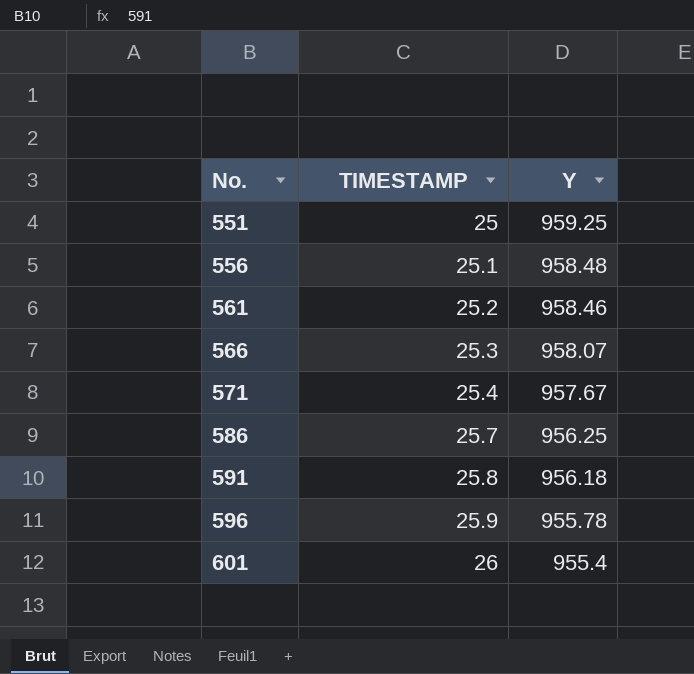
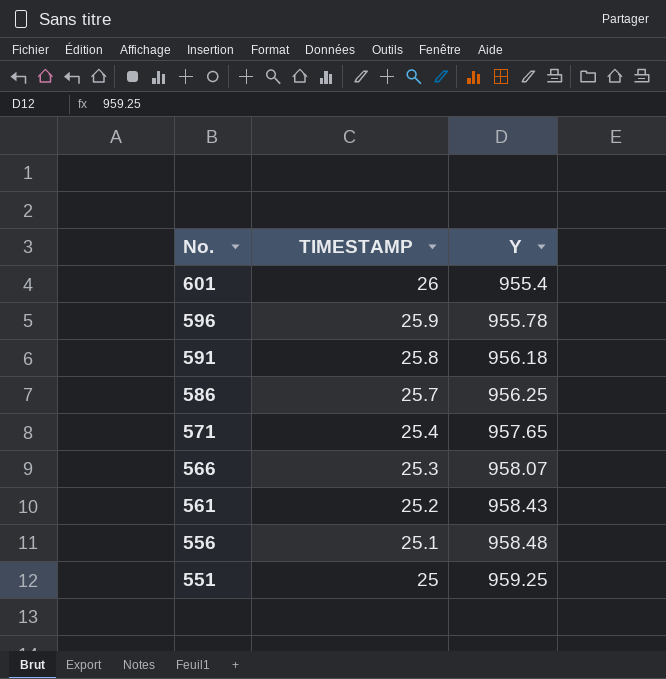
row order: No. ascending -> No. descending
571 | Y: 957.67 -> 957.65
561 | Y: 958.46 -> 958.43

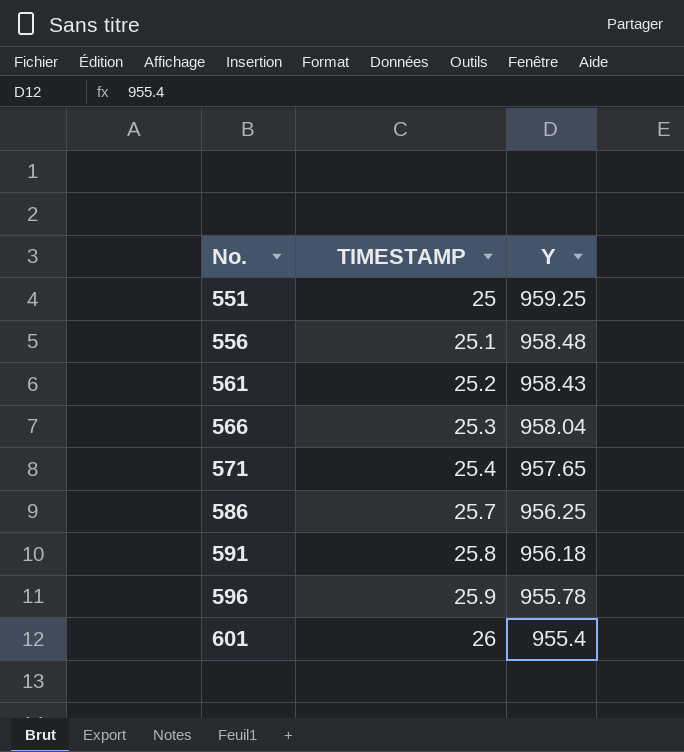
row order: No. descending -> No. ascending
566 | Y: 958.07 -> 958.04

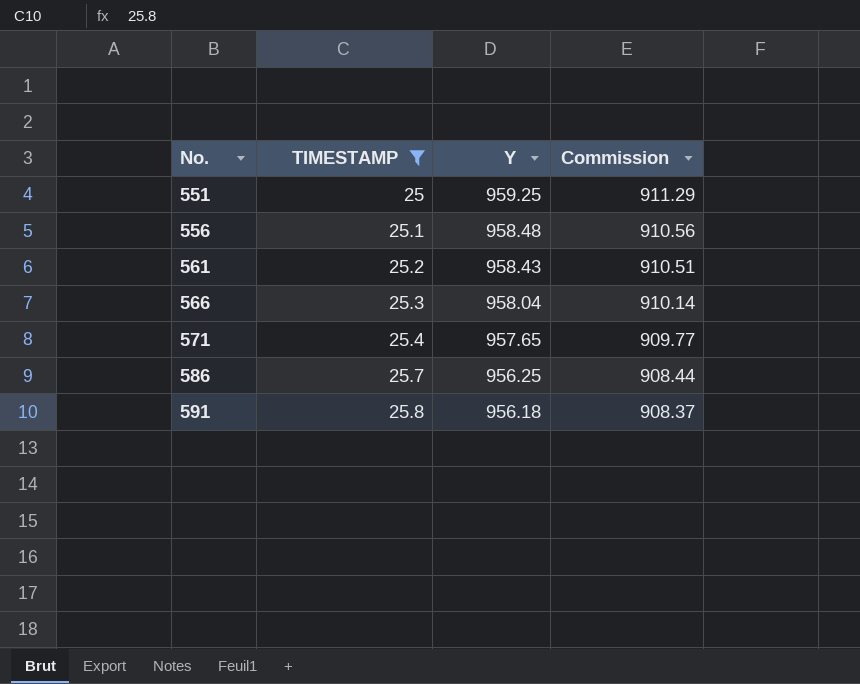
filter: none -> TIMESTAMP <= 25.8
column Commission | formula: none -> [Y] * 0.95

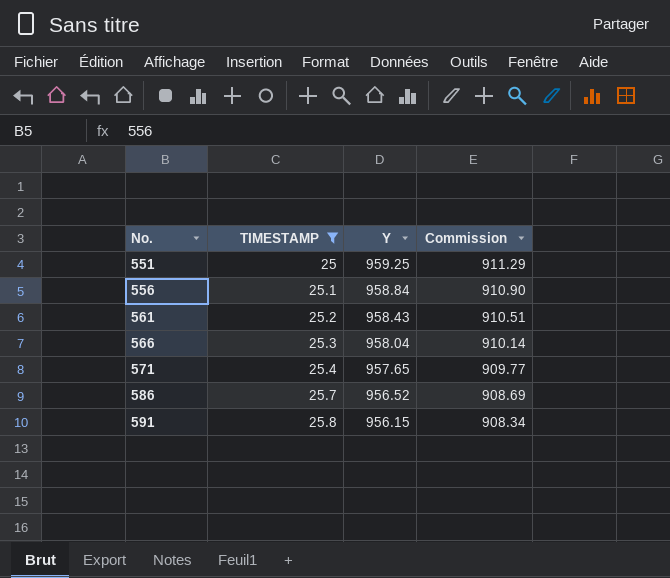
556 | Y: 958.48 -> 958.84
556 | Commission: 910.56 -> 910.90
586 | Y: 956.25 -> 956.52
586 | Commission: 908.44 -> 908.69
591 | Y: 956.18 -> 956.15
591 | Commission: 908.37 -> 908.34

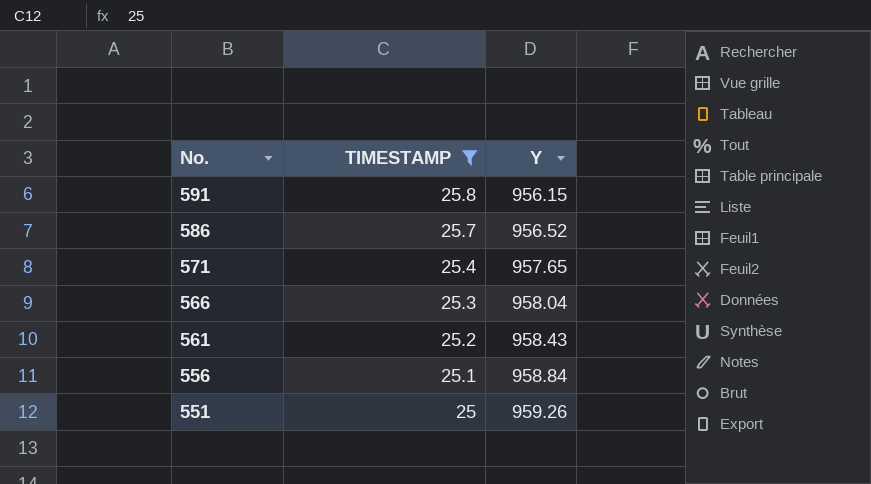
row order: No. ascending -> No. descending
column Commission | formula: [Y] * 0.95 -> none
551 | Y: 959.25 -> 959.26

